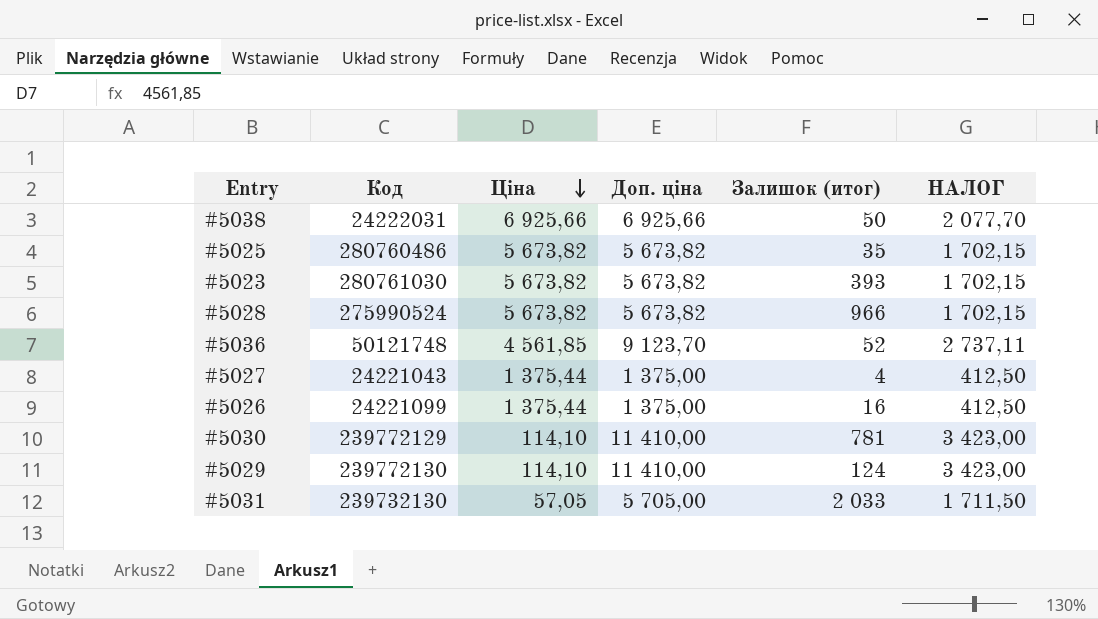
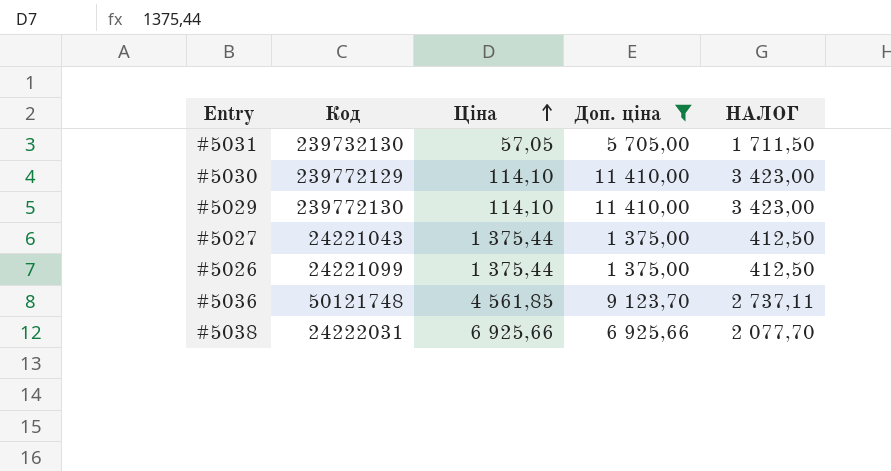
filter: none -> Доп. ціна != 5 673,82
row order: Ціна descending -> Ціна ascending
column Залишок (итог) | position: 5 -> none

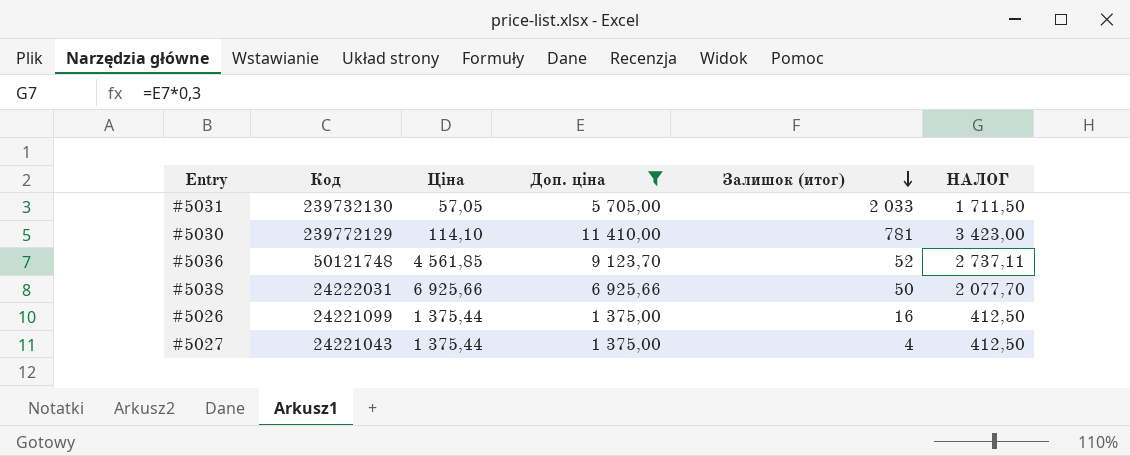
row order: Ціна ascending -> Залишок (итог) descending
column Залишок (итог) | position: none -> 5
row #5029: 239772130 | 114,10 | 11 410,00 | 3 423,00 -> none

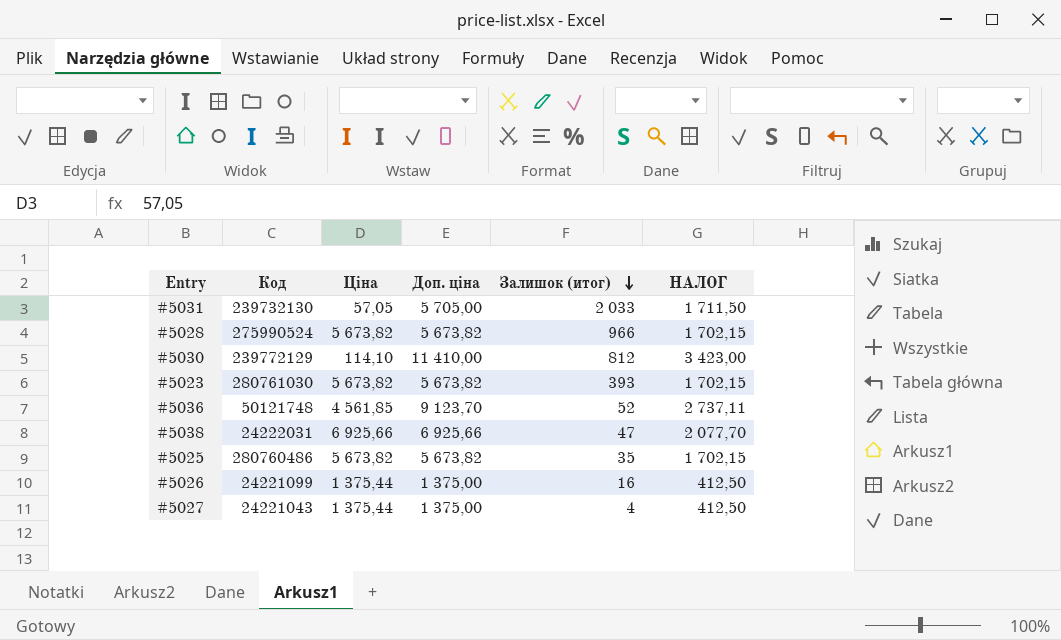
filter: Доп. ціна != 5 673,82 -> none
#5030 | Залишок (итог): 781 -> 812
#5038 | Залишок (итог): 50 -> 47

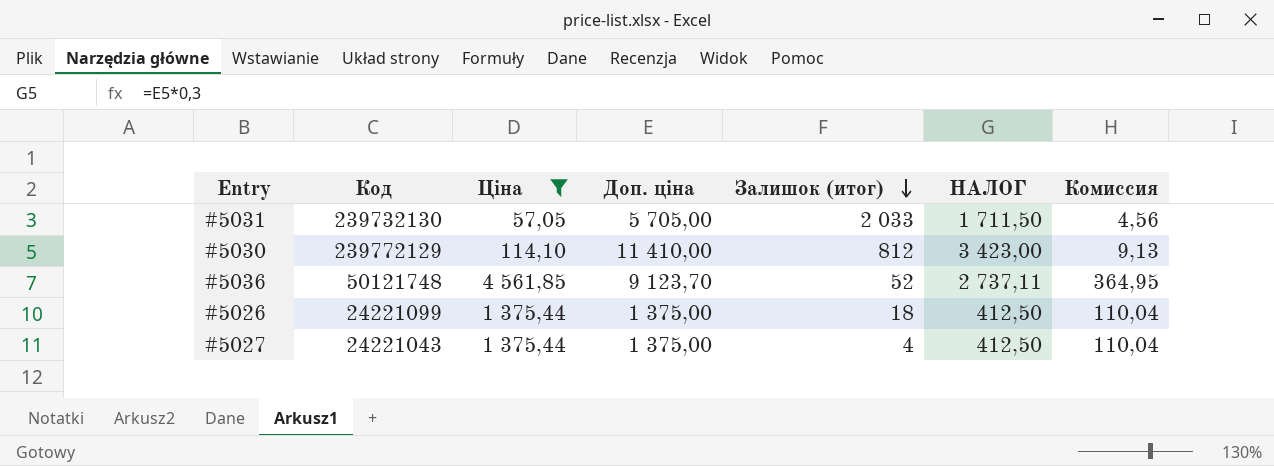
filter: none -> Ціна <= 4 561,85
column Комиссия | formula: none -> [Ціна] * 0,08
#5026 | Залишок (итог): 16 -> 18

